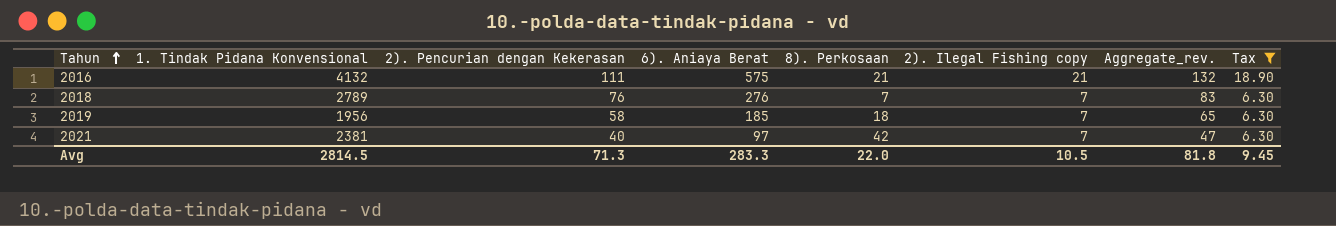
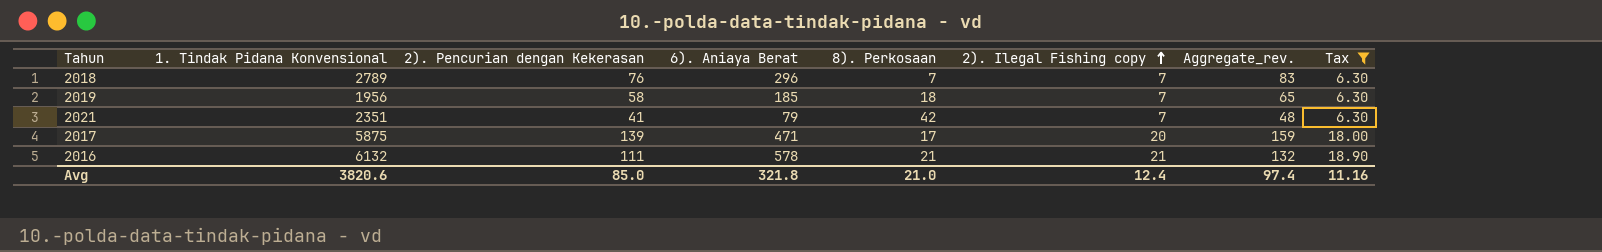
row order: Tahun ascending -> 2). Ilegal Fishing copy ascending
2018 | 6). Aniaya Berat: 276 -> 296
2021 | 1. Tindak Pidana Konvensional: 2381 -> 2351
2021 | 2). Pencurian dengan Kekerasan: 40 -> 41
2021 | 6). Aniaya Berat: 97 -> 79
2021 | Aggregate_rev.: 47 -> 48
row 2017: none -> 5875 | 139 | 471 | 17 | 20 | 159 | 18.00
2016 | 1. Tindak Pidana Konvensional: 4132 -> 6132
2016 | 6). Aniaya Berat: 575 -> 578
Avg | 1. Tindak Pidana Konvensional: 2814.5 -> 3820.6
Avg | 2). Pencurian dengan Kekerasan: 71.3 -> 85.0
Avg | 6). Aniaya Berat: 283.3 -> 321.8
Avg | 8). Perkosaan: 22.0 -> 21.0
Avg | 2). Ilegal Fishing copy: 10.5 -> 12.4
Avg | Aggregate_rev.: 81.8 -> 97.4
Avg | Tax: 9.45 -> 11.16

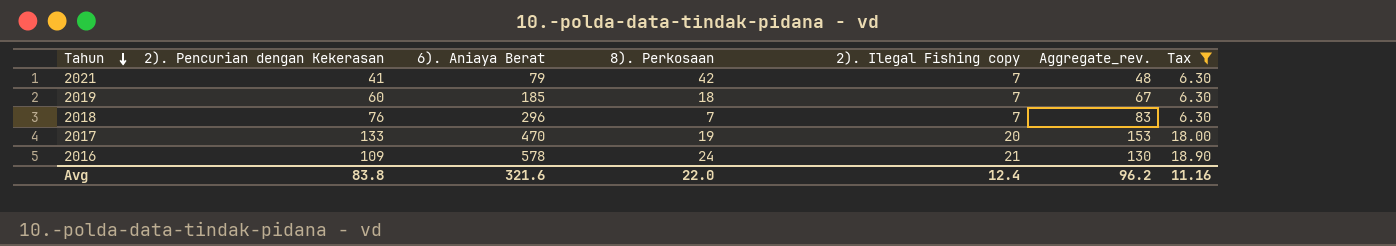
row order: 2). Ilegal Fishing copy ascending -> Tahun descending
column 1. Tindak Pidana Konvensional | position: 2 -> none
2019 | 2). Pencurian dengan Kekerasan: 58 -> 60
2019 | Aggregate_rev.: 65 -> 67
2017 | 2). Pencurian dengan Kekerasan: 139 -> 133
2017 | 6). Aniaya Berat: 471 -> 470
2017 | 8). Perkosaan: 17 -> 19
2017 | Aggregate_rev.: 159 -> 153
2016 | 2). Pencurian dengan Kekerasan: 111 -> 109
2016 | 8). Perkosaan: 21 -> 24
2016 | Aggregate_rev.: 132 -> 130
Avg | 2). Pencurian dengan Kekerasan: 85.0 -> 83.8
Avg | 6). Aniaya Berat: 321.8 -> 321.6
Avg | 8). Perkosaan: 21.0 -> 22.0
Avg | Aggregate_rev.: 97.4 -> 96.2

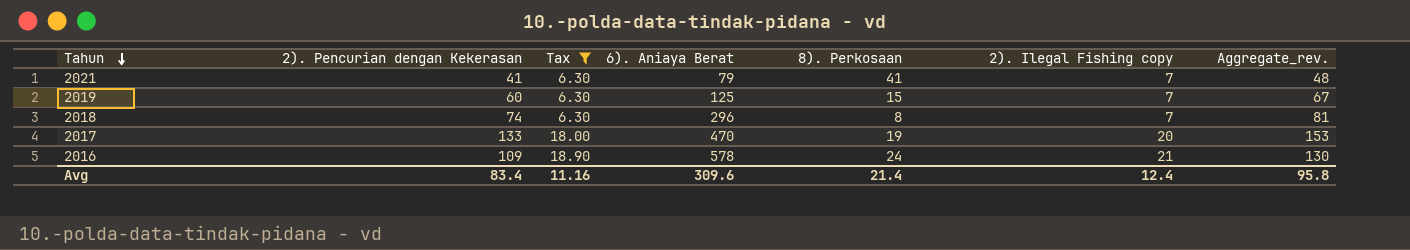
column Tax | position: 7 -> 3
2021 | 8). Perkosaan: 42 -> 41
2019 | 6). Aniaya Berat: 185 -> 125
2019 | 8). Perkosaan: 18 -> 15
2018 | 2). Pencurian dengan Kekerasan: 76 -> 74
2018 | 8). Perkosaan: 7 -> 8
2018 | Aggregate_rev.: 83 -> 81
Avg | 2). Pencurian dengan Kekerasan: 83.8 -> 83.4
Avg | 6). Aniaya Berat: 321.6 -> 309.6
Avg | 8). Perkosaan: 22.0 -> 21.4
Avg | Aggregate_rev.: 96.2 -> 95.8

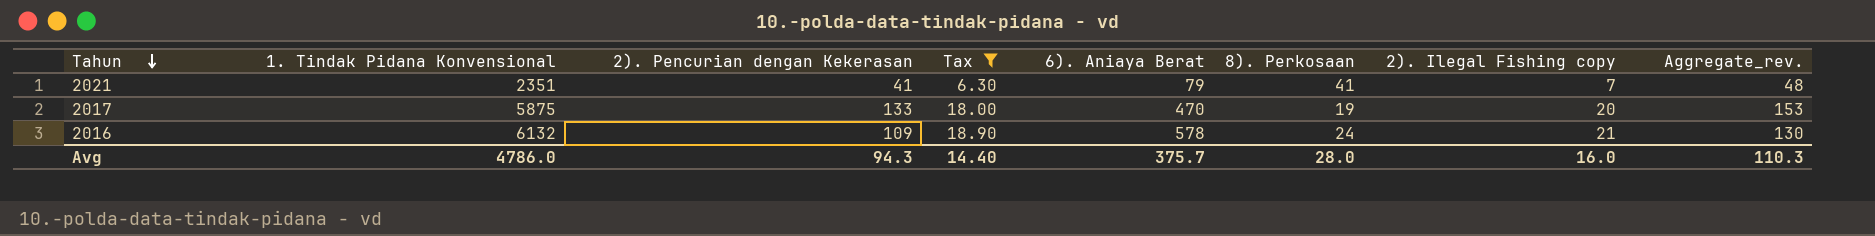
column 1. Tindak Pidana Konvensional | position: none -> 2
row 2019: 60 | 6.30 | 125 | 15 | 7 | 67 -> none
row 2018: 74 | 6.30 | 296 | 8 | 7 | 81 -> none
Avg | 2). Pencurian dengan Kekerasan: 83.4 -> 94.3
Avg | Tax: 11.16 -> 14.40
Avg | 6). Aniaya Berat: 309.6 -> 375.7
Avg | 8). Perkosaan: 21.4 -> 28.0
Avg | 2). Ilegal Fishing copy: 12.4 -> 16.0
Avg | Aggregate_rev.: 95.8 -> 110.3

